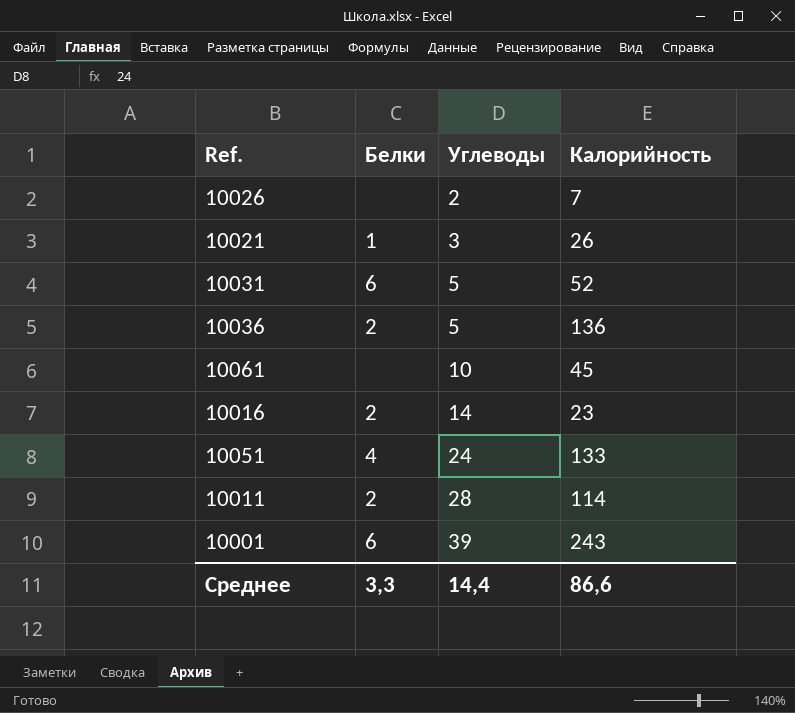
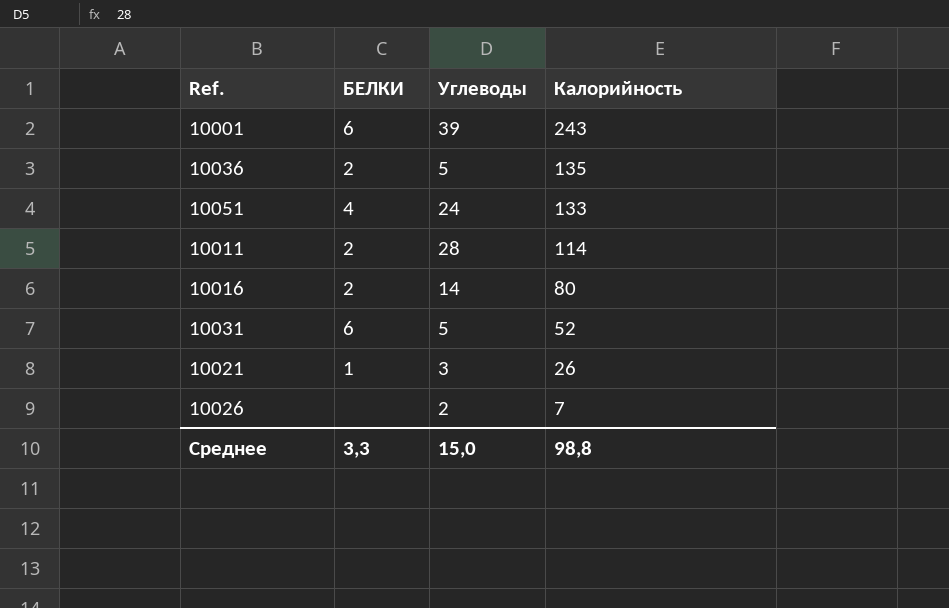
row order: Углеводы ascending -> Калорийность descending
column name: Белки -> БЕЛКИ
row 10061: none | 10 | 45 -> none
10036 | Калорийность: 136 -> 135
10016 | Калорийность: 23 -> 80
Среднее | Углеводы: 14,4 -> 15,0
Среднее | Калорийность: 86,6 -> 98,8

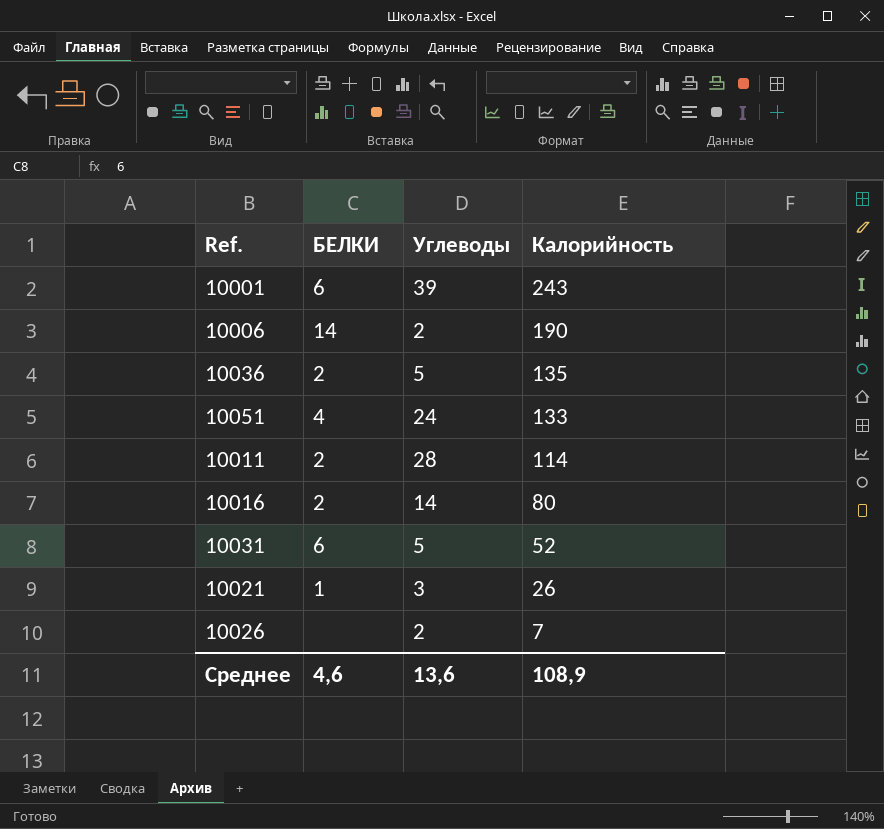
row 10006: none -> 14 | 2 | 190
Среднее | БЕЛКИ: 3,3 -> 4,6
Среднее | Углеводы: 15,0 -> 13,6
Среднее | Калорийность: 98,8 -> 108,9

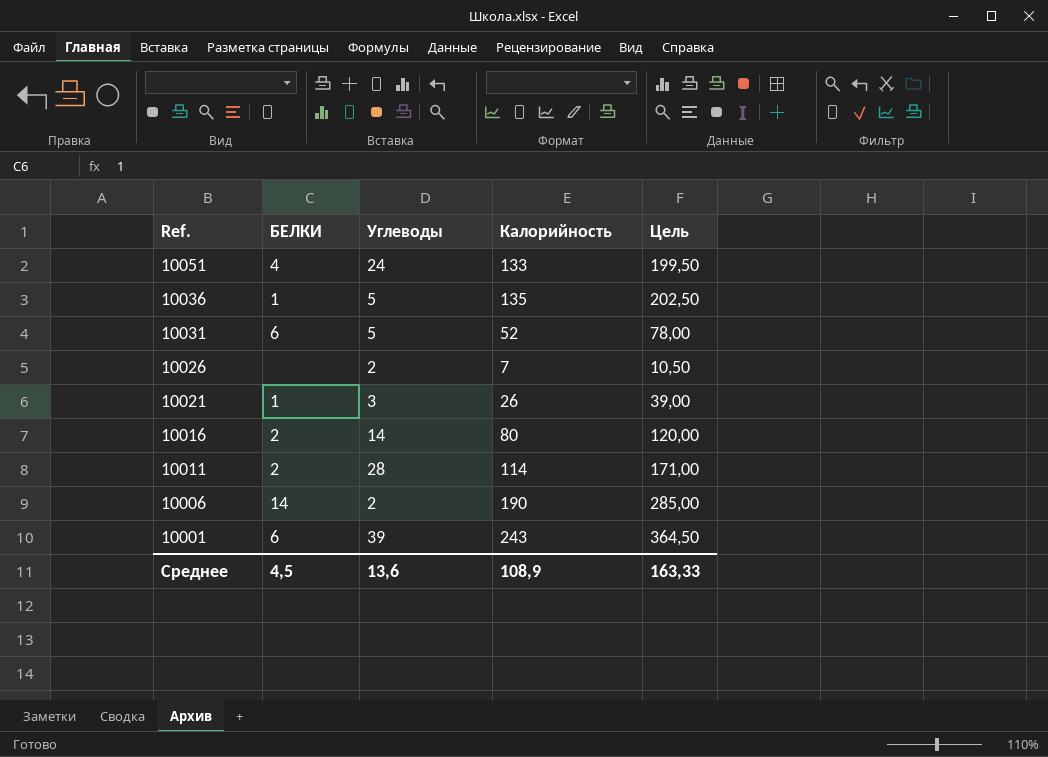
row order: Калорийность descending -> Ref. descending
column Цель | formula: none -> [Калорийность] * 1,5
10036 | БЕЛКИ: 2 -> 1
Среднее | БЕЛКИ: 4,6 -> 4,5

